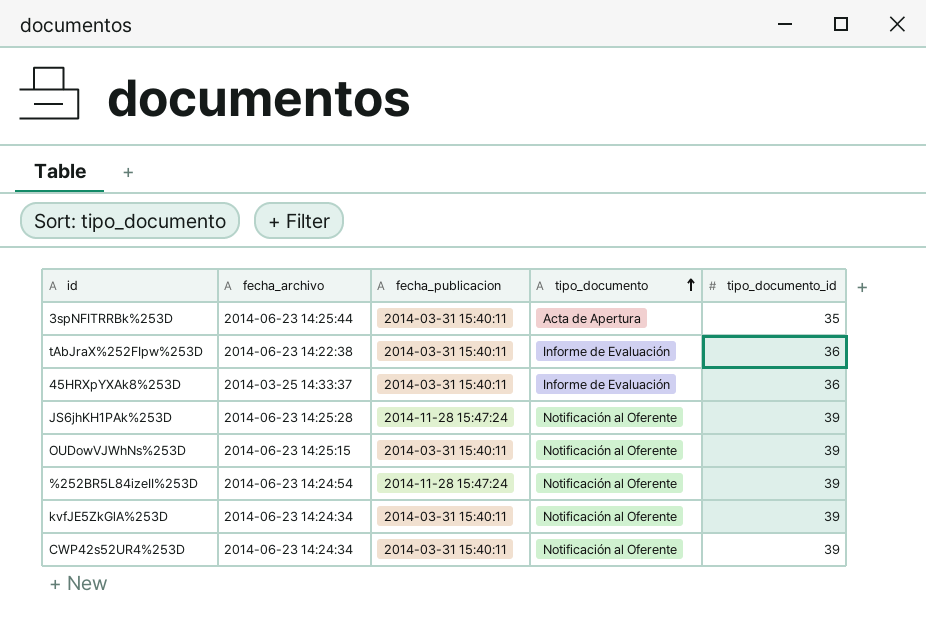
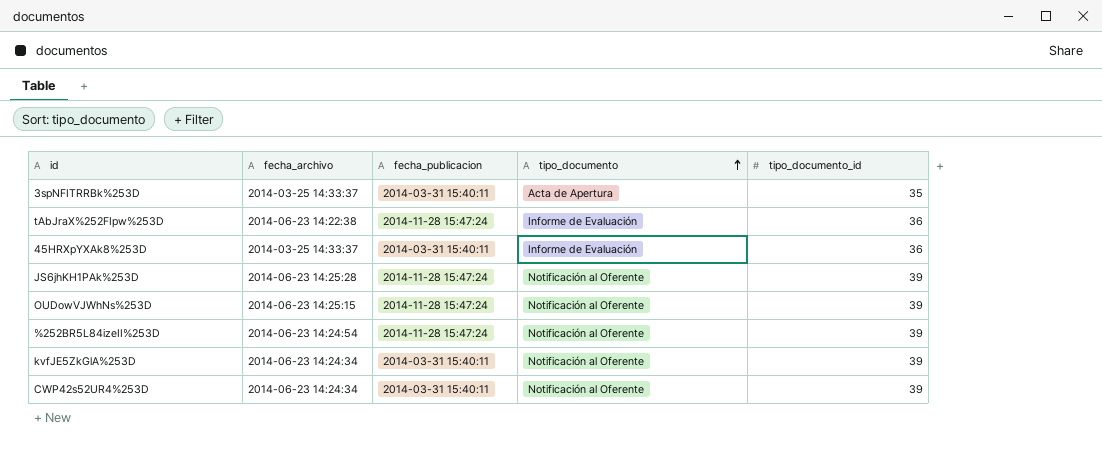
3spNFITRRBk%253D | fecha_archivo: 2014-06-23 14:25:44 -> 2014-03-25 14:33:37
tAbJraX%252FIpw%253D | fecha_publicacion: 2014-03-31 15:40:11 -> 2014-11-28 15:47:24
OUDowVJWhNs%253D | fecha_publicacion: 2014-03-31 15:40:11 -> 2014-11-28 15:47:24

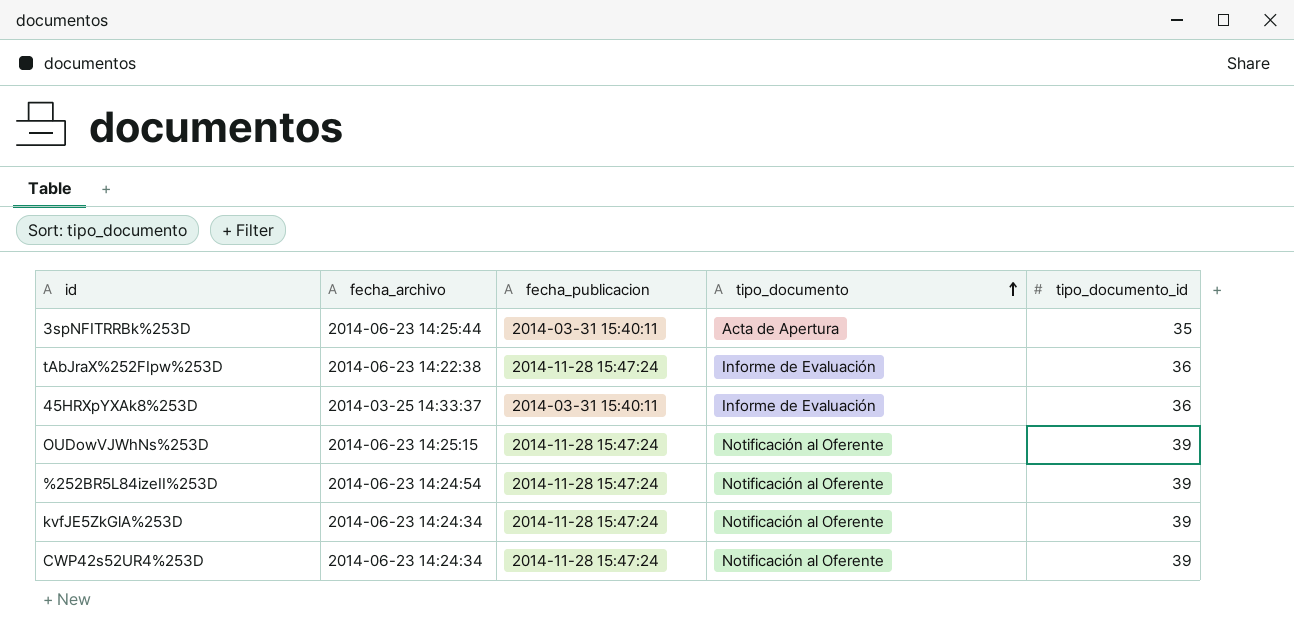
row JS6jhKH1PAk%253D: 2014-06-23 14:25:28 | 2014-11-28 15:47:24 | Notificación al Oferente | 39 -> none
3spNFITRRBk%253D | fecha_archivo: 2014-03-25 14:33:37 -> 2014-06-23 14:25:44
kvfJE5ZkGlA%253D | fecha_publicacion: 2014-03-31 15:40:11 -> 2014-11-28 15:47:24
CWP42s52UR4%253D | fecha_publicacion: 2014-03-31 15:40:11 -> 2014-11-28 15:47:24

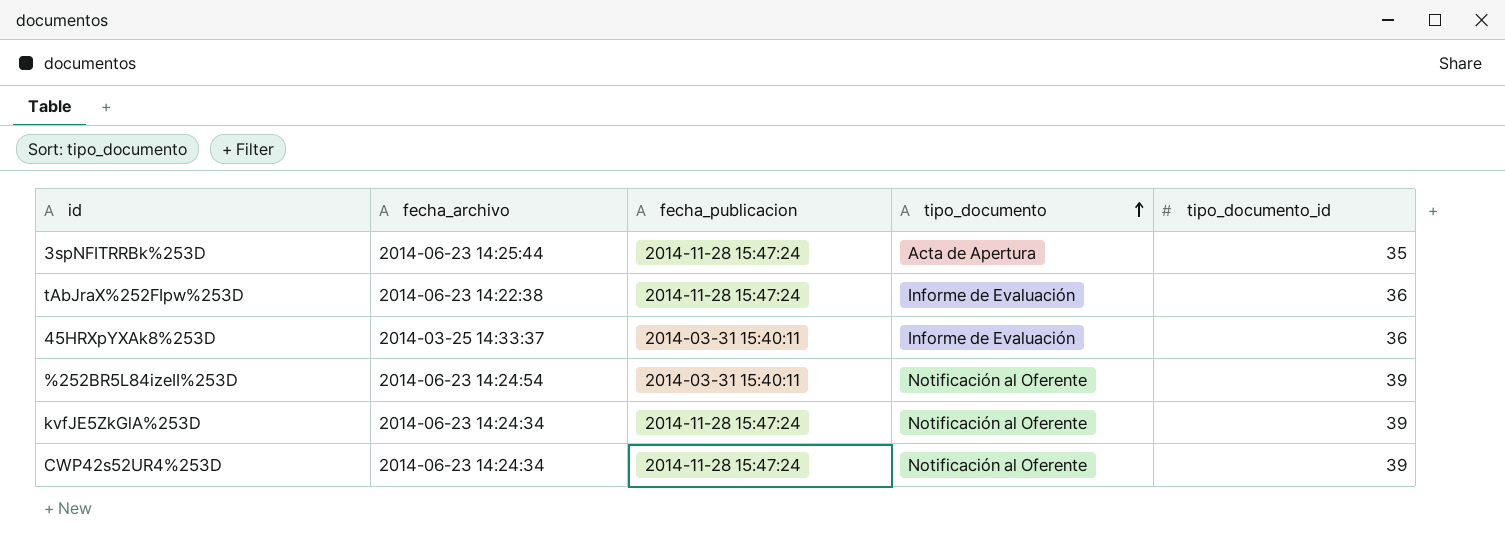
row OUDowVJWhNs%253D: 2014-06-23 14:25:15 | 2014-11-28 15:47:24 | Notificación al Oferente | 39 -> none
3spNFITRRBk%253D | fecha_publicacion: 2014-03-31 15:40:11 -> 2014-11-28 15:47:24
%252BR5L84izeII%253D | fecha_publicacion: 2014-11-28 15:47:24 -> 2014-03-31 15:40:11

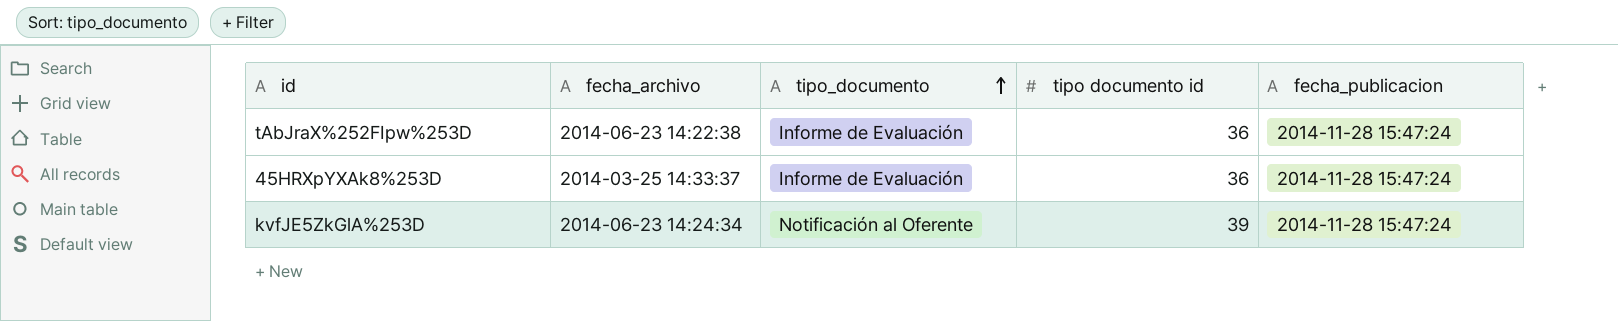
column name: tipo_documento_id -> tipo documento id
column fecha_publicacion | position: 3 -> 5
row 3spNFITRRBk%253D: 2014-06-23 14:25:44 | 2014-11-28 15:47:24 | Acta de Apertura | 35 -> none
row %252BR5L84izeII%253D: 2014-06-23 14:24:54 | 2014-03-31 15:40:11 | Notificación al Oferente | 39 -> none
row CWP42s52UR4%253D: 2014-06-23 14:24:34 | 2014-11-28 15:47:24 | Notificación al Oferente | 39 -> none
45HRXpYXAk8%253D | fecha_publicacion: 2014-03-31 15:40:11 -> 2014-11-28 15:47:24

